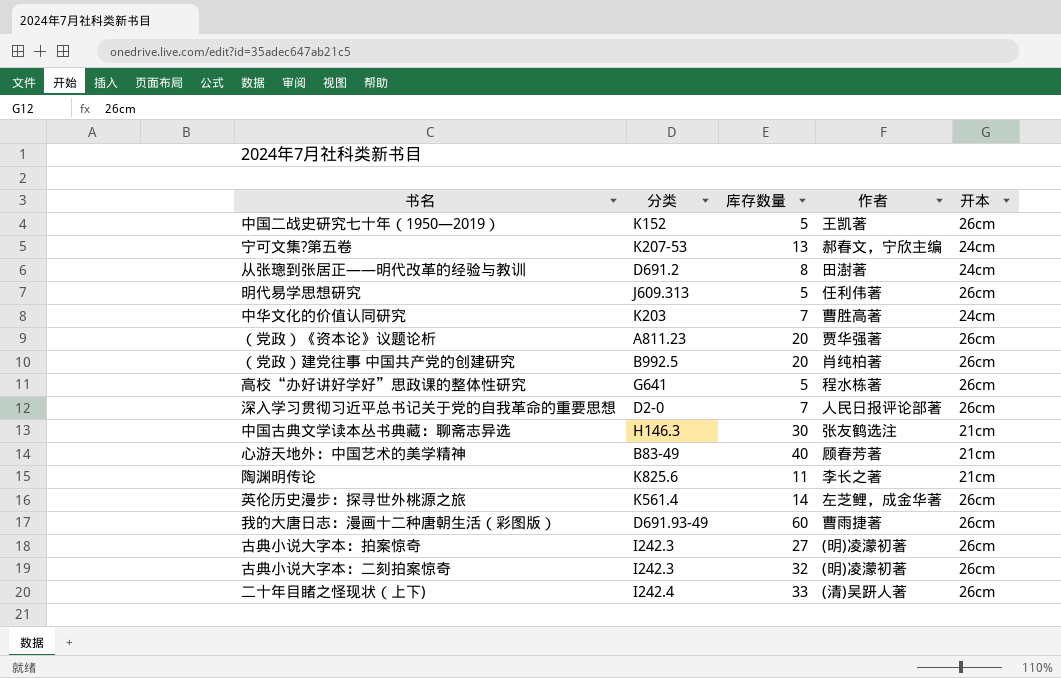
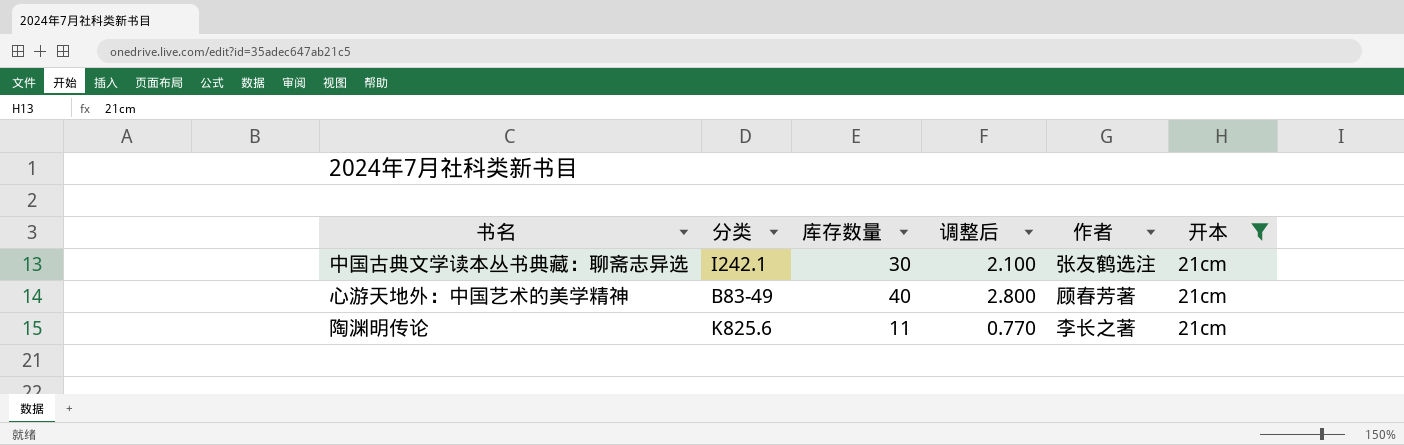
filter: none -> 开本 = 21cm
column 调整后 | formula: none -> [库存数量] * 0.07
中国古典文学读本丛书典藏：聊斋志异选 | 分类: H146.3 -> I242.1

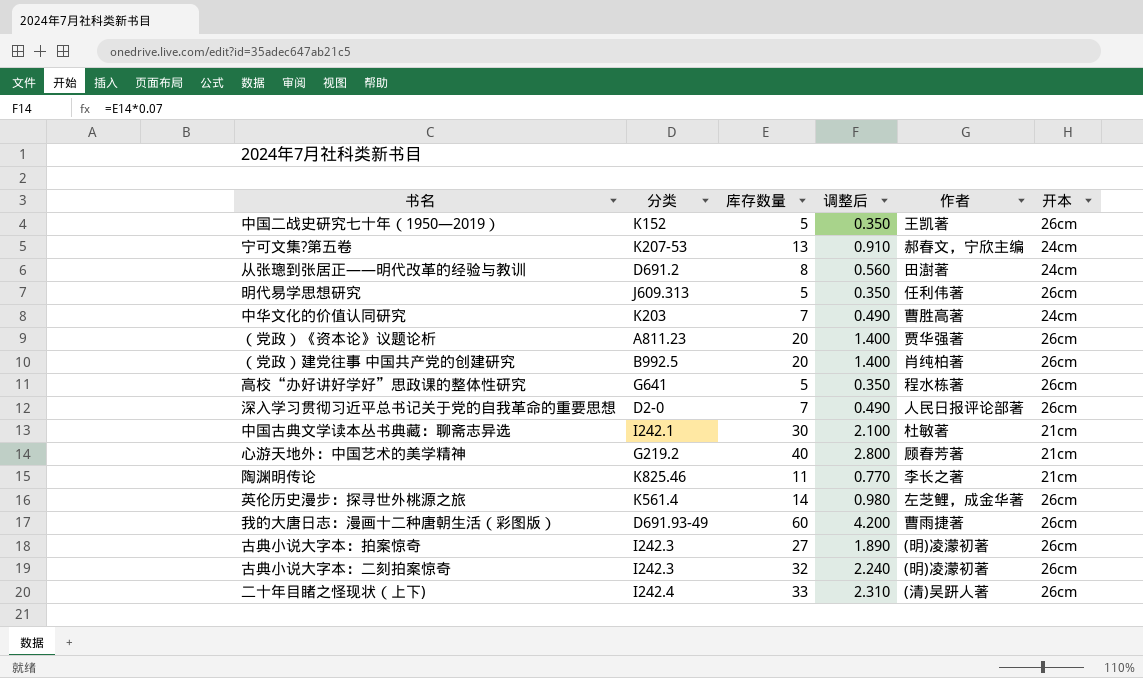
filter: 开本 = 21cm -> none
中国古典文学读本丛书典藏：聊斋志异选 | 作者: 张友鹤选注 -> 杜敏著
心游天地外：中国艺术的美学精神 | 分类: B83-49 -> G219.2
陶渊明传论 | 分类: K825.6 -> K825.46

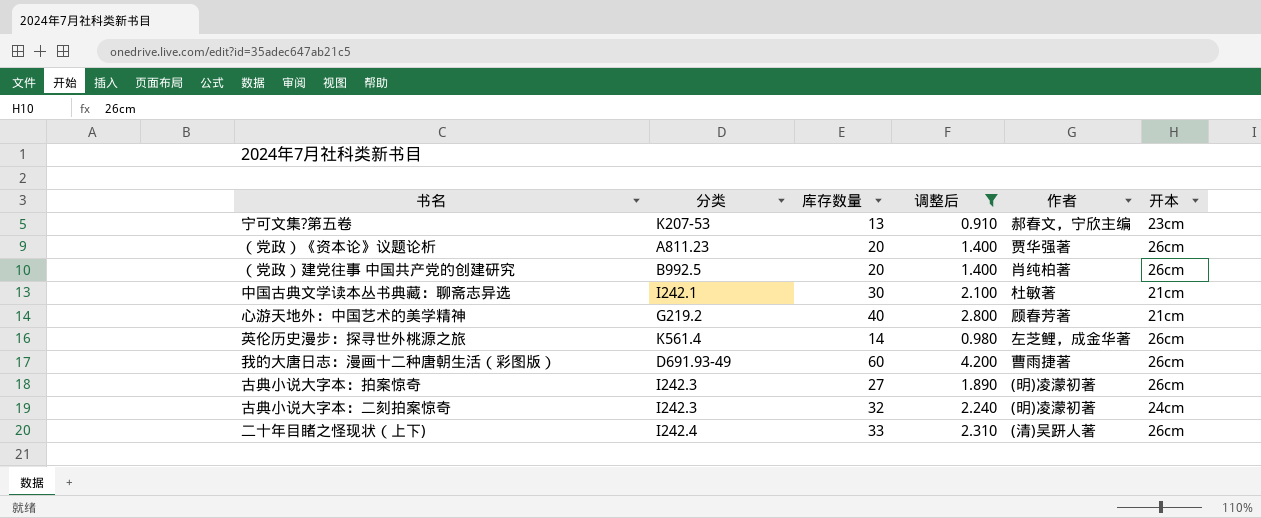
filter: none -> 调整后 >= 0.910
宁可文集?第五卷 | 开本: 24cm -> 23cm
古典小说大字本：二刻拍案惊奇 | 开本: 26cm -> 24cm

